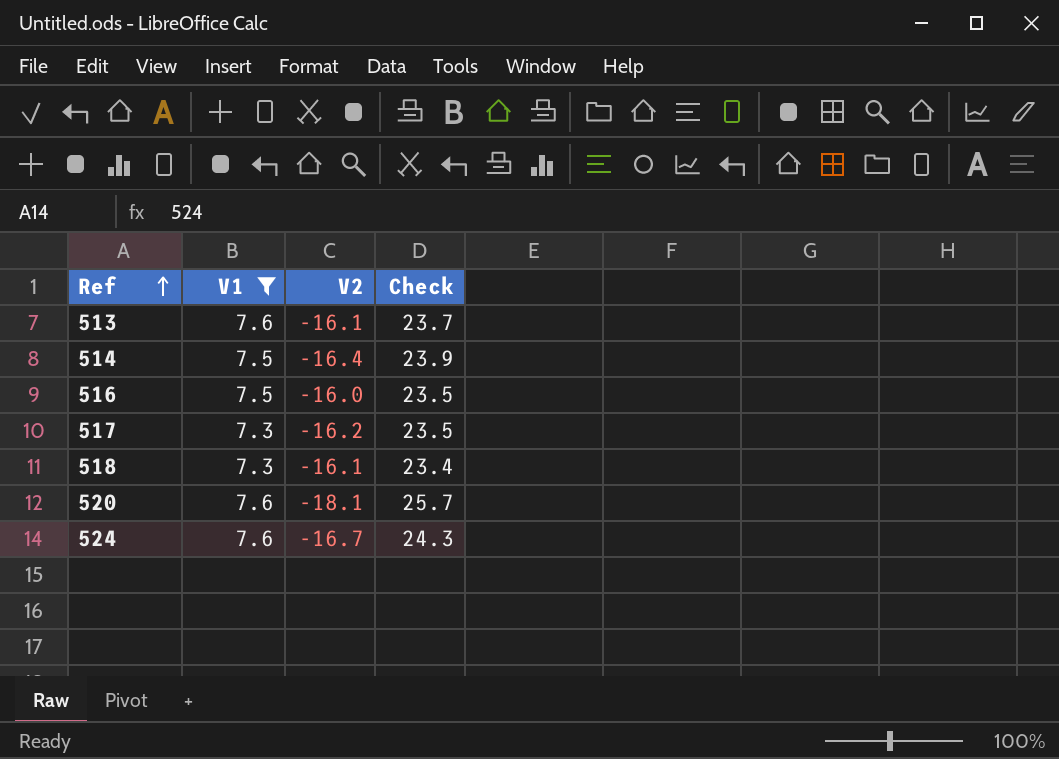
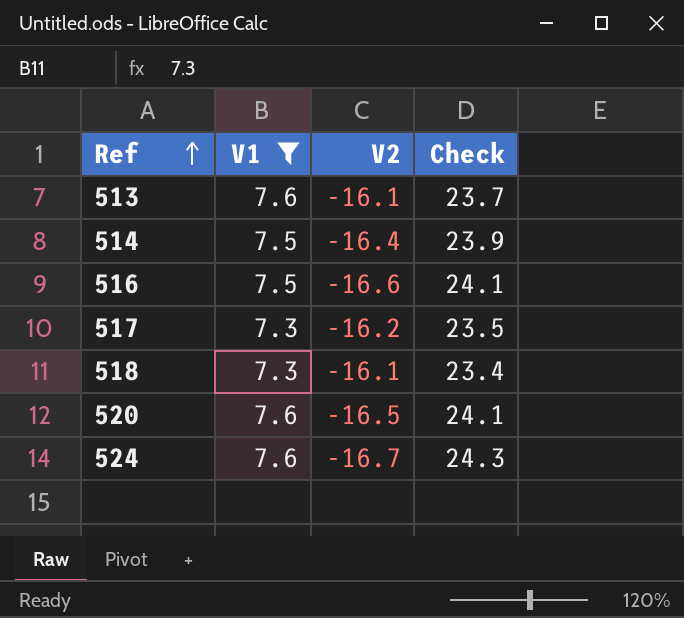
516 | V2: -16.0 -> -16.6
516 | Check: 23.5 -> 24.1
520 | V2: -18.1 -> -16.5
520 | Check: 25.7 -> 24.1

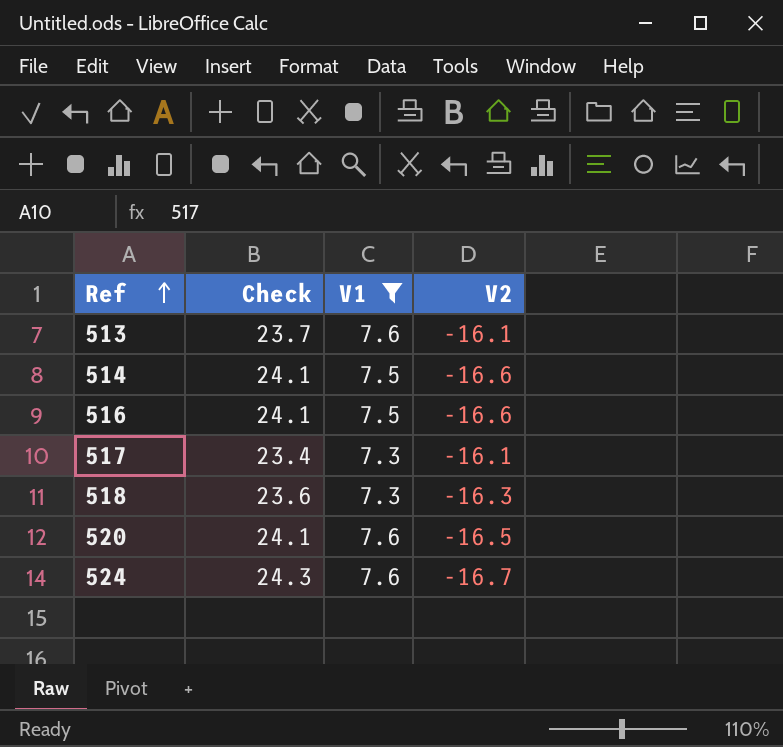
column Check | position: 4 -> 2
514 | Check: 23.9 -> 24.1
514 | V2: -16.4 -> -16.6
517 | Check: 23.5 -> 23.4
517 | V2: -16.2 -> -16.1
518 | Check: 23.4 -> 23.6
518 | V2: -16.1 -> -16.3

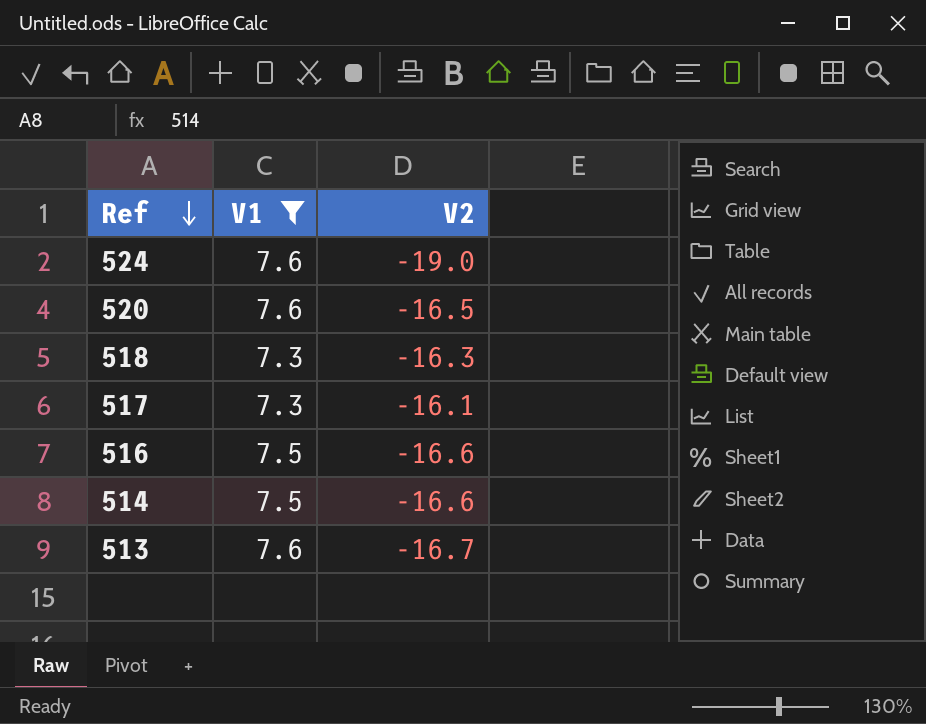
row order: Ref ascending -> Ref descending
column Check | formula: [V1] - [V2] -> none
524 | V2: -16.7 -> -19.0
513 | V2: -16.1 -> -16.7

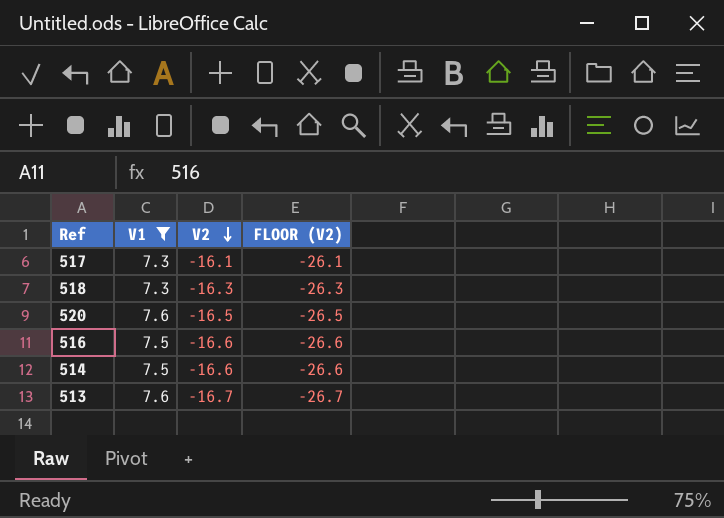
row order: Ref descending -> V2 descending
column FLOOR (V2) | formula: none -> [V2] - 10
row 524: 7.6 | -19.0 -> none

